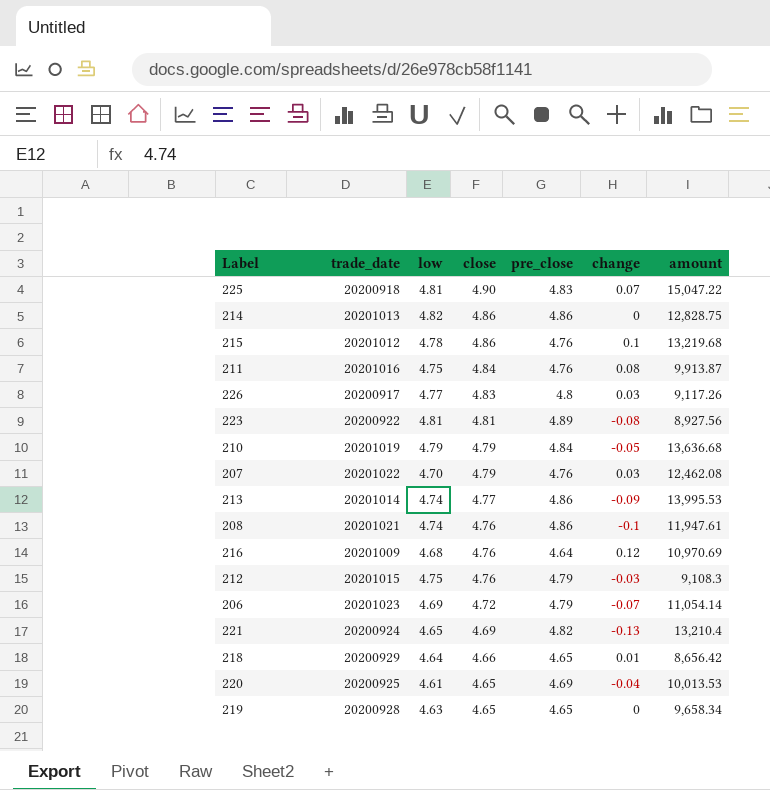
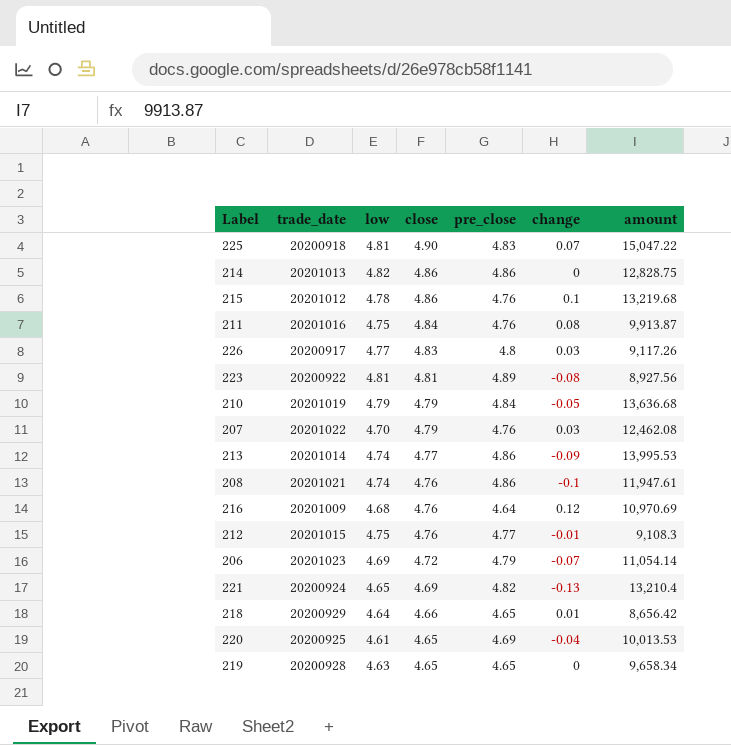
212 | pre_close: 4.79 -> 4.77
212 | change: -0.03 -> -0.01

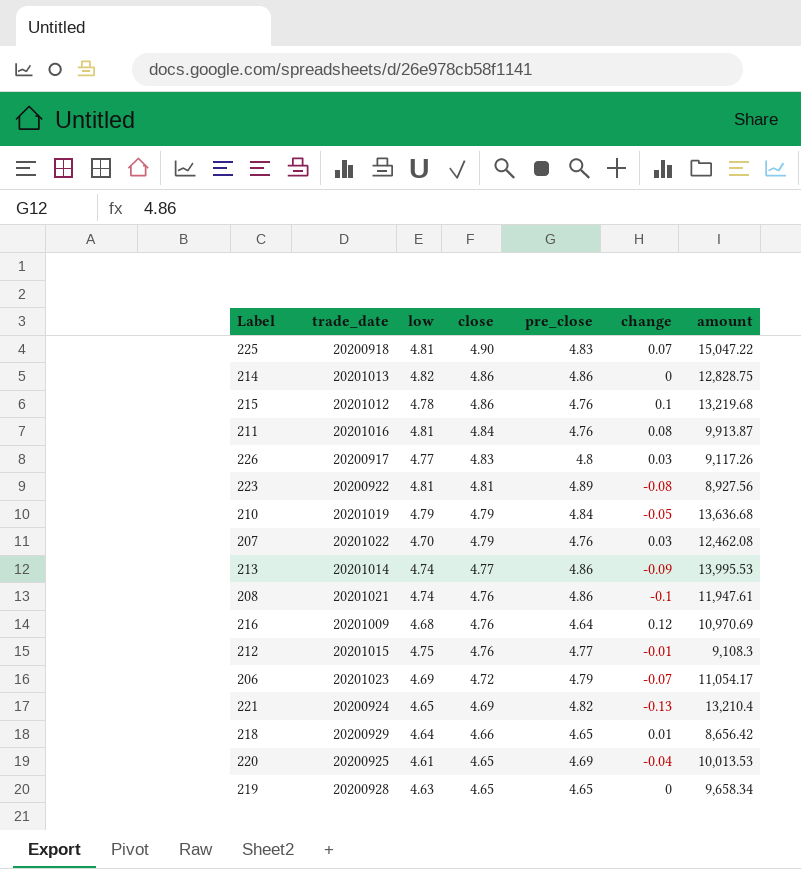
211 | low: 4.75 -> 4.81
206 | amount: 11,054.14 -> 11,054.17

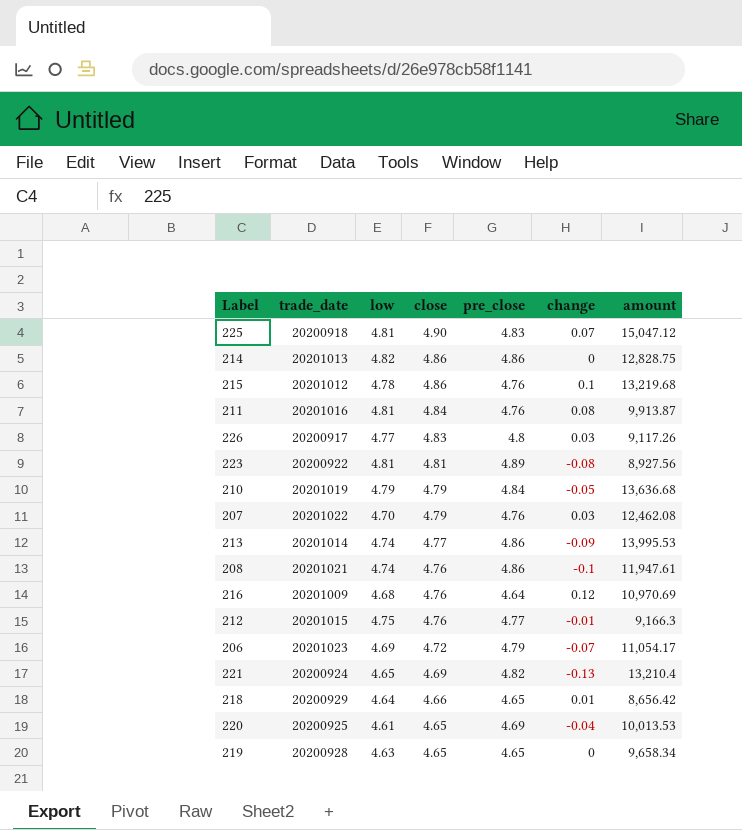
225 | amount: 15,047.22 -> 15,047.12
212 | amount: 9,108.3 -> 9,166.3

